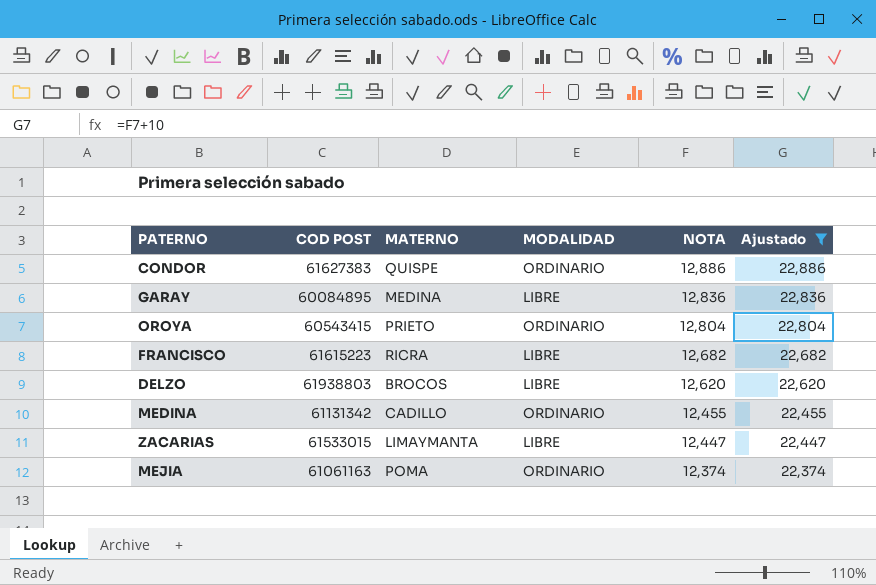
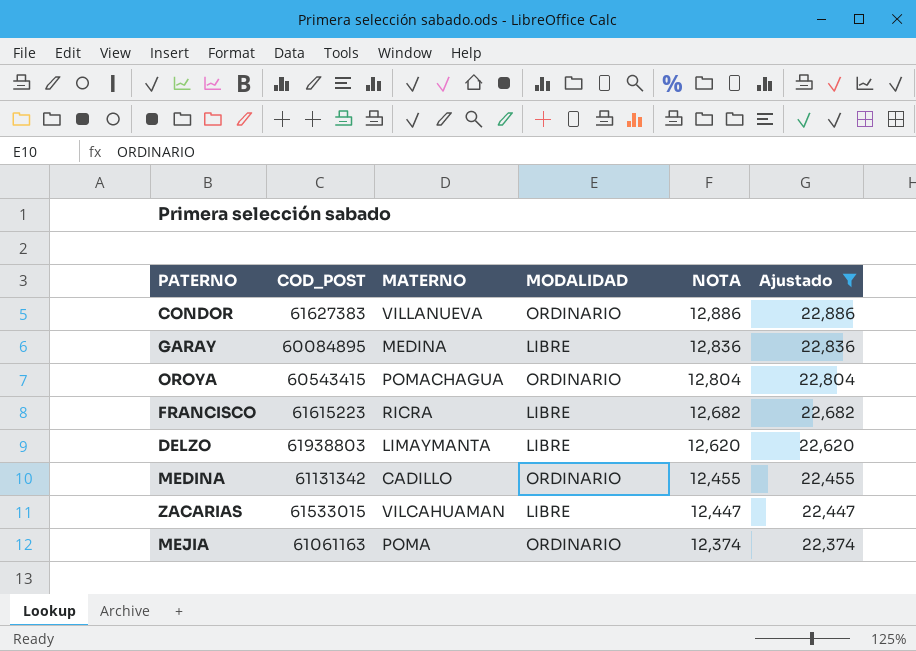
column name: COD POST -> COD_POST
CONDOR | MATERNO: QUISPE -> VILLANUEVA
OROYA | MATERNO: PRIETO -> POMACHAGUA
DELZO | MATERNO: BROCOS -> LIMAYMANTA
ZACARIAS | MATERNO: LIMAYMANTA -> VILCAHUAMAN

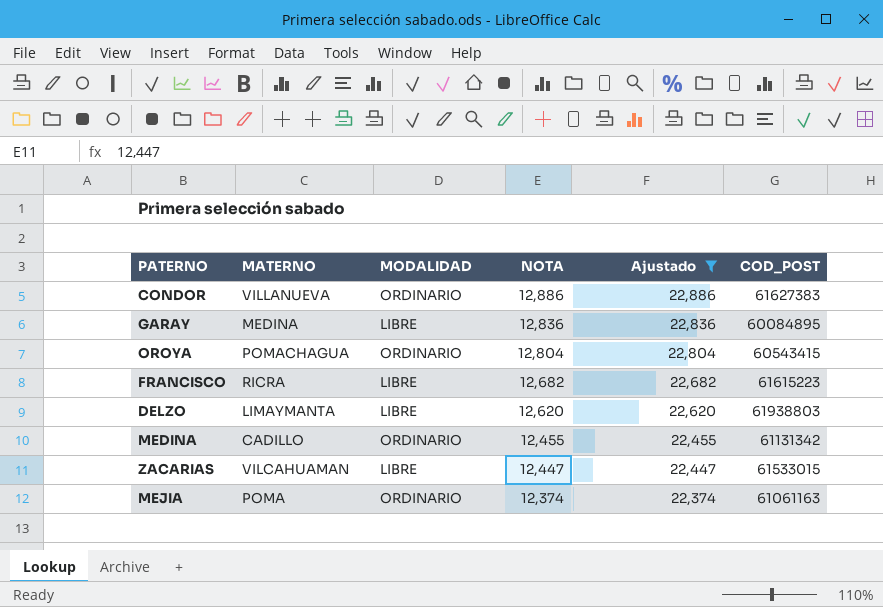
column COD_POST | position: 2 -> 6

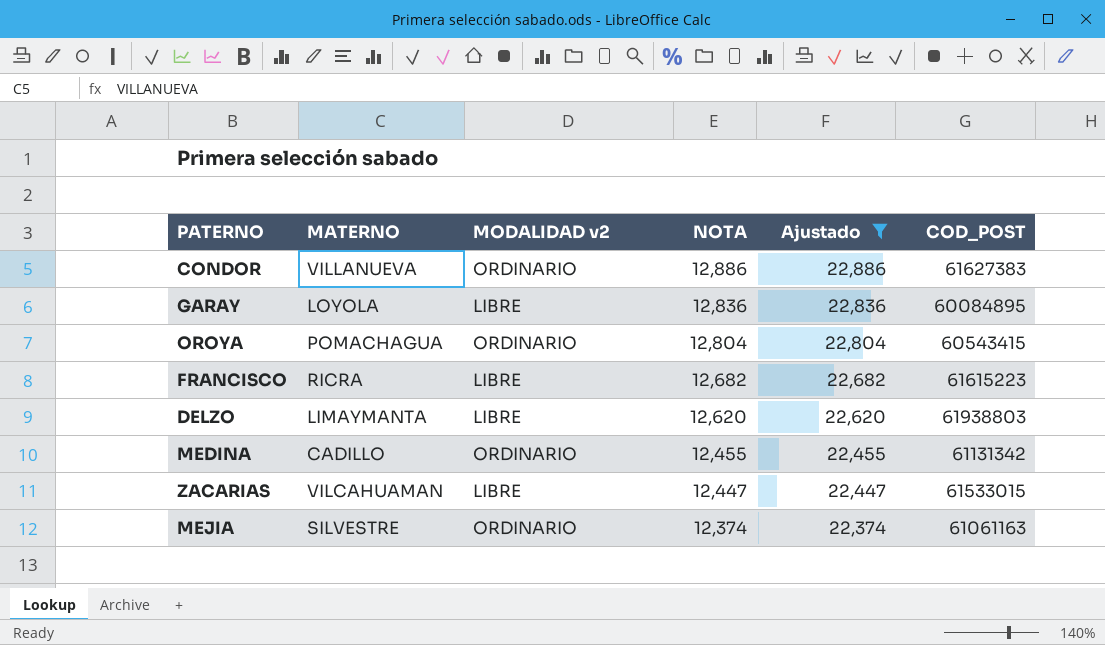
column name: MODALIDAD -> MODALIDAD v2
GARAY | MATERNO: MEDINA -> LOYOLA
MEJIA | MATERNO: POMA -> SILVESTRE

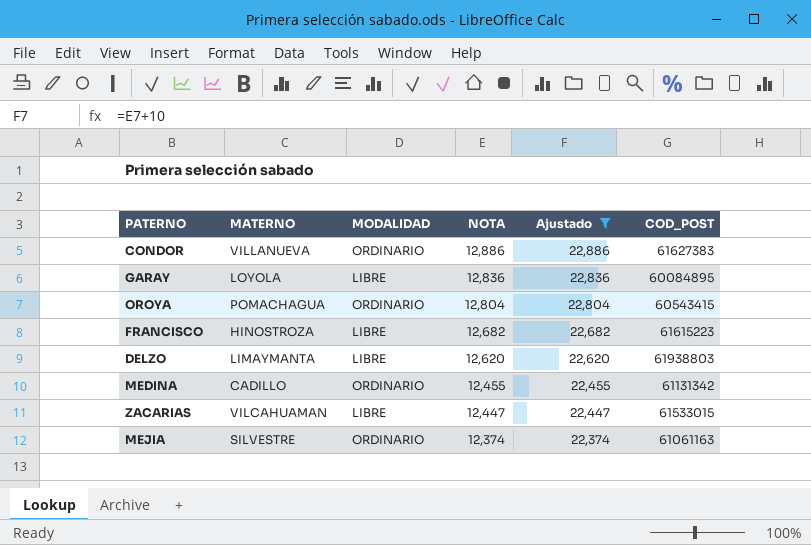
column name: MODALIDAD v2 -> MODALIDAD
FRANCISCO | MATERNO: RICRA -> HINOSTROZA

